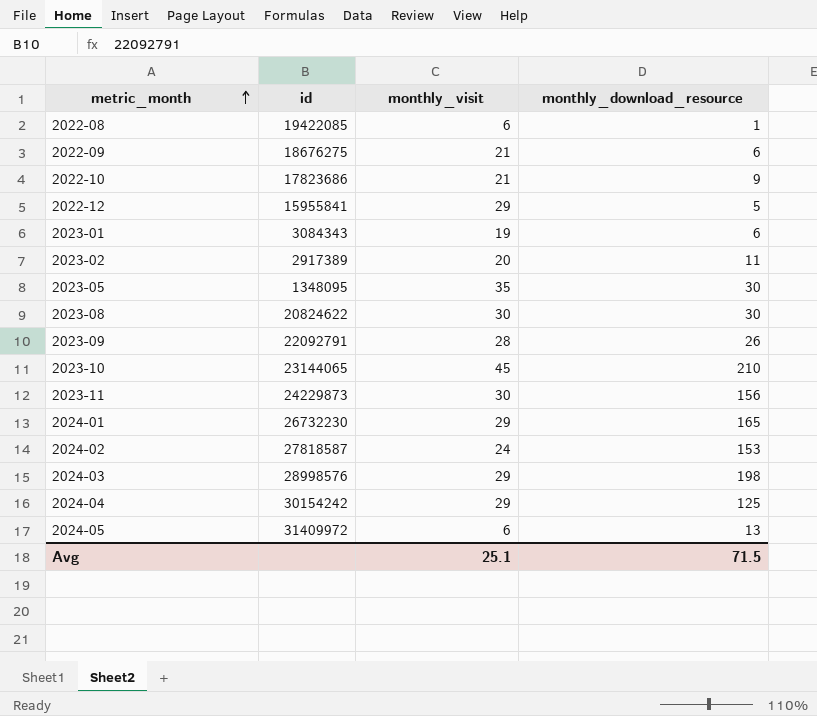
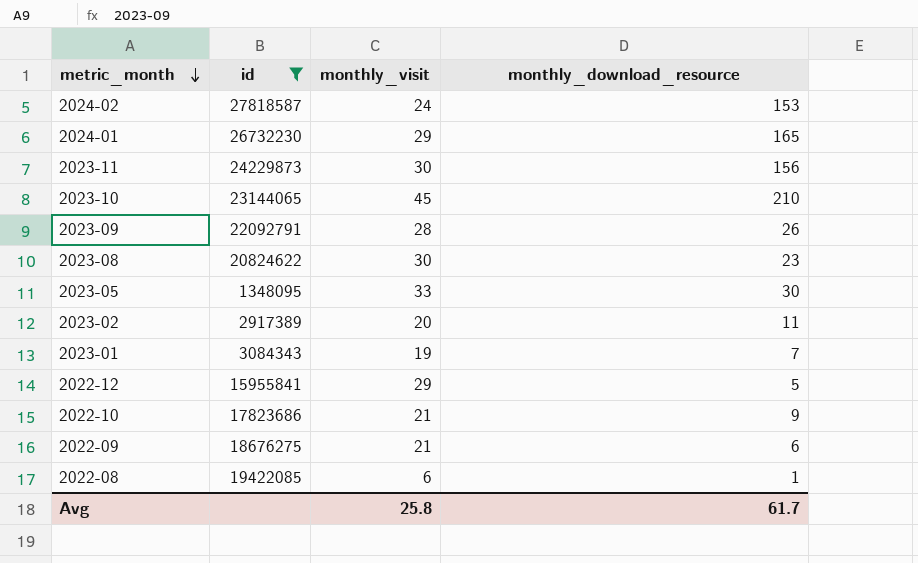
filter: none -> id <= 27818587
row order: metric_month ascending -> metric_month descending
2023-08 | monthly_download_resource: 30 -> 23
2023-05 | monthly_visit: 35 -> 33
2023-01 | monthly_download_resource: 6 -> 7
Avg | monthly_visit: 25.1 -> 25.8
Avg | monthly_download_resource: 71.5 -> 61.7

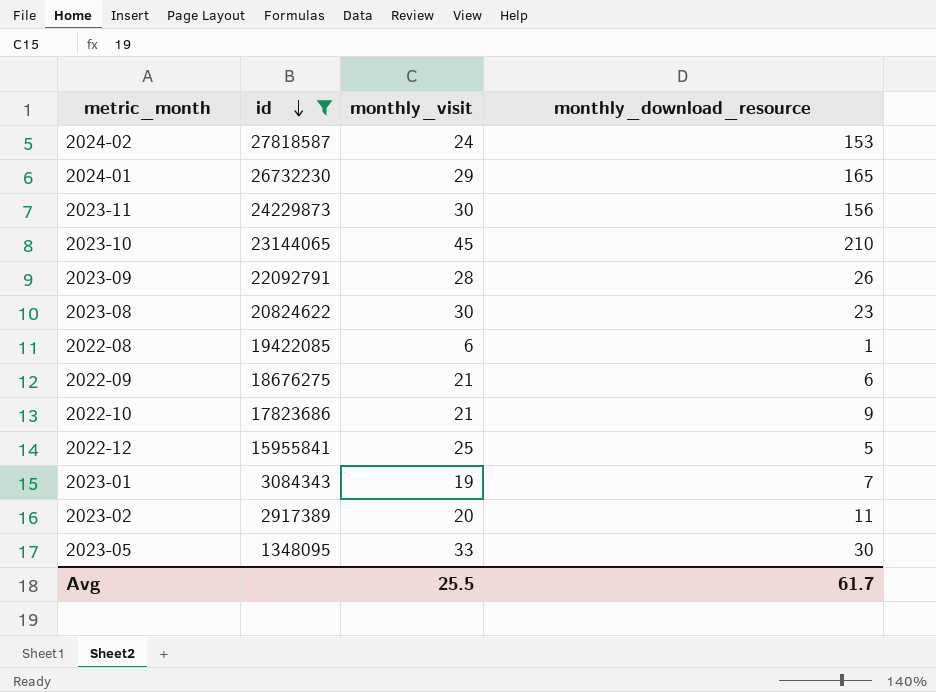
row order: metric_month descending -> id descending
2022-12 | monthly_visit: 29 -> 25
Avg | monthly_visit: 25.8 -> 25.5

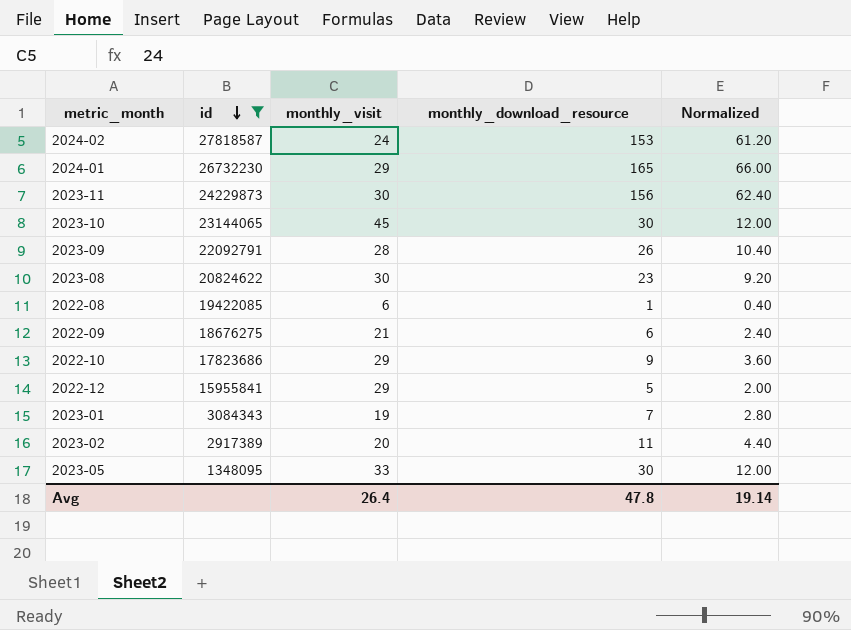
column Normalized | formula: none -> [monthly_download_resource] * 0.4
2023-10 | monthly_download_resource: 210 -> 30
2022-10 | monthly_visit: 21 -> 29
2022-12 | monthly_visit: 25 -> 29
Avg | monthly_visit: 25.5 -> 26.4
Avg | monthly_download_resource: 61.7 -> 47.8

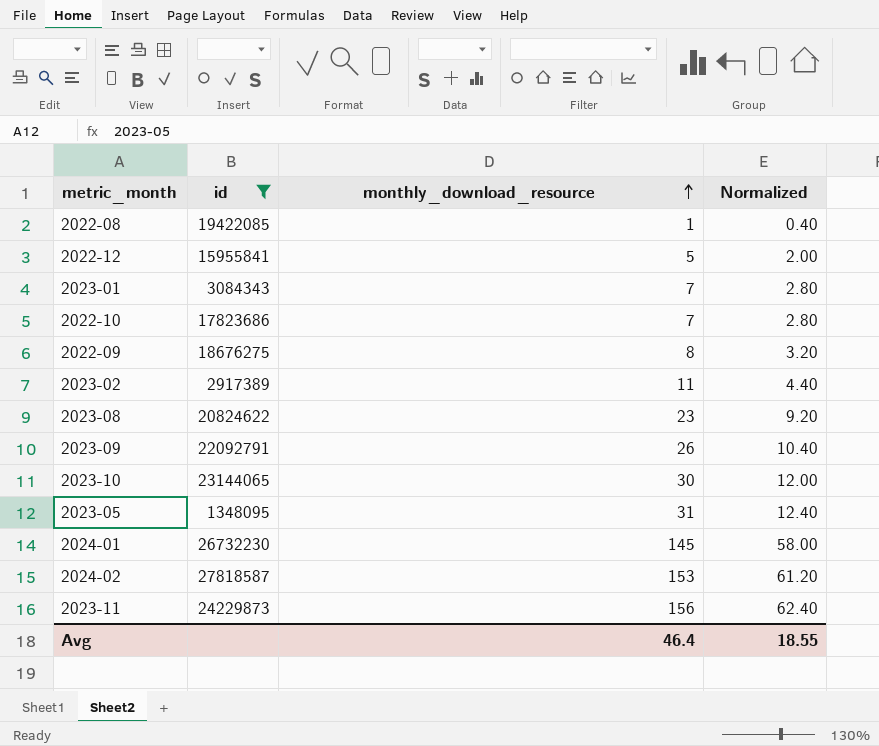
row order: id descending -> monthly_download_resource ascending
column monthly_visit | position: 3 -> none
2022-10 | monthly_download_resource: 9 -> 7
2022-10 | Normalized: 3.60 -> 2.80
2022-09 | monthly_download_resource: 6 -> 8
2022-09 | Normalized: 2.40 -> 3.20
2023-05 | monthly_download_resource: 30 -> 31
2023-05 | Normalized: 12.00 -> 12.40
2024-01 | monthly_download_resource: 165 -> 145
2024-01 | Normalized: 66.00 -> 58.00
Avg | monthly_download_resource: 47.8 -> 46.4
Avg | Normalized: 19.14 -> 18.55

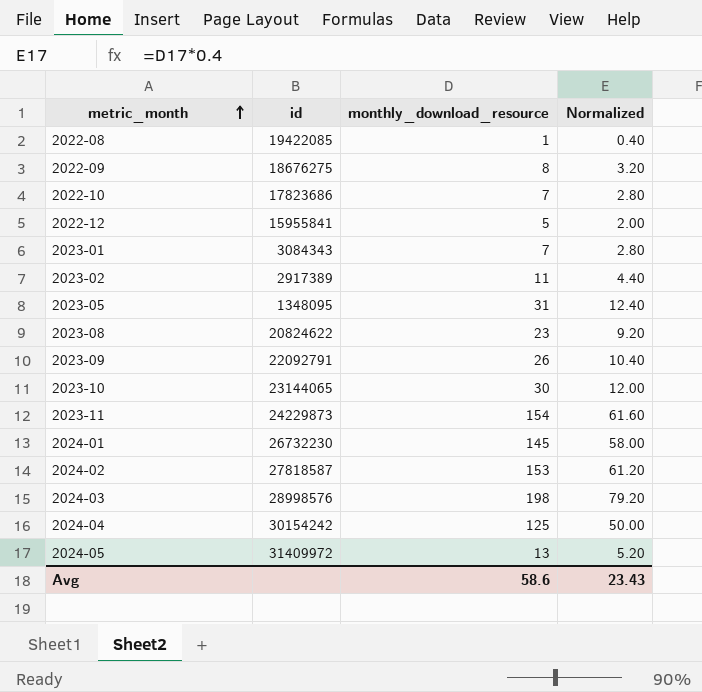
filter: id <= 27818587 -> none
row order: monthly_download_resource ascending -> metric_month ascending
2023-11 | monthly_download_resource: 156 -> 154
2023-11 | Normalized: 62.40 -> 61.60
Avg | monthly_download_resource: 46.4 -> 58.6
Avg | Normalized: 18.55 -> 23.43

